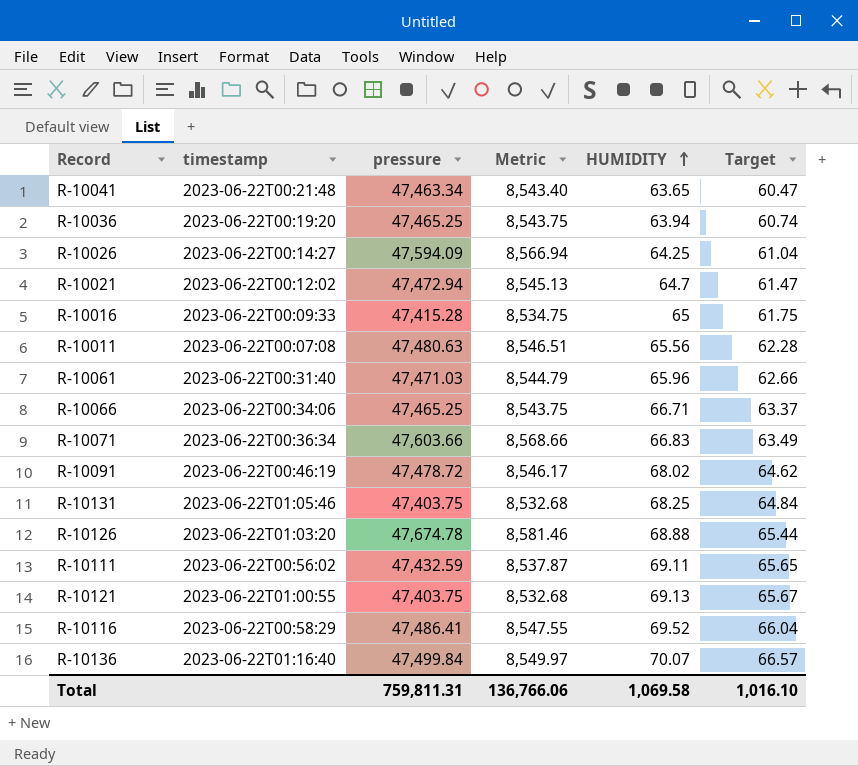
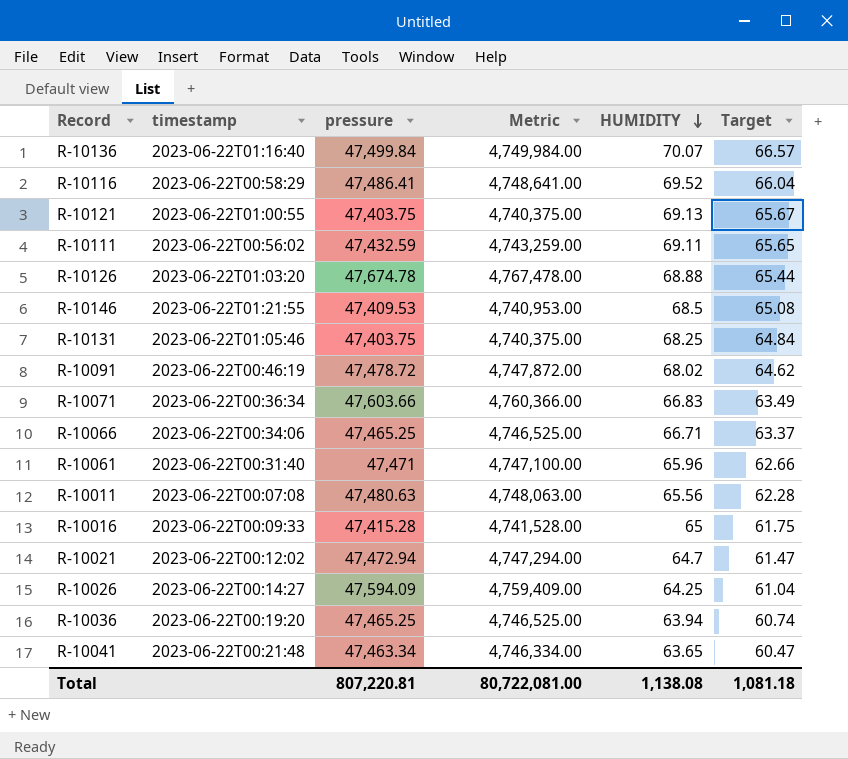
row order: HUMIDITY ascending -> HUMIDITY descending
column Metric | formula: [pressure] * 0.18 -> [pressure] * 100
row R-10146: none -> 2023-06-22T01:21:55 | 47,409.53 | 4,740,953.00 | 68.5 | 65.08
R-10061 | pressure: 47,471.03 -> 47,471
Total | pressure: 759,811.31 -> 807,220.81
Total | Metric: 136,766.06 -> 80,722,081.00
Total | HUMIDITY: 1,069.58 -> 1,138.08
Total | Target: 1,016.10 -> 1,081.18

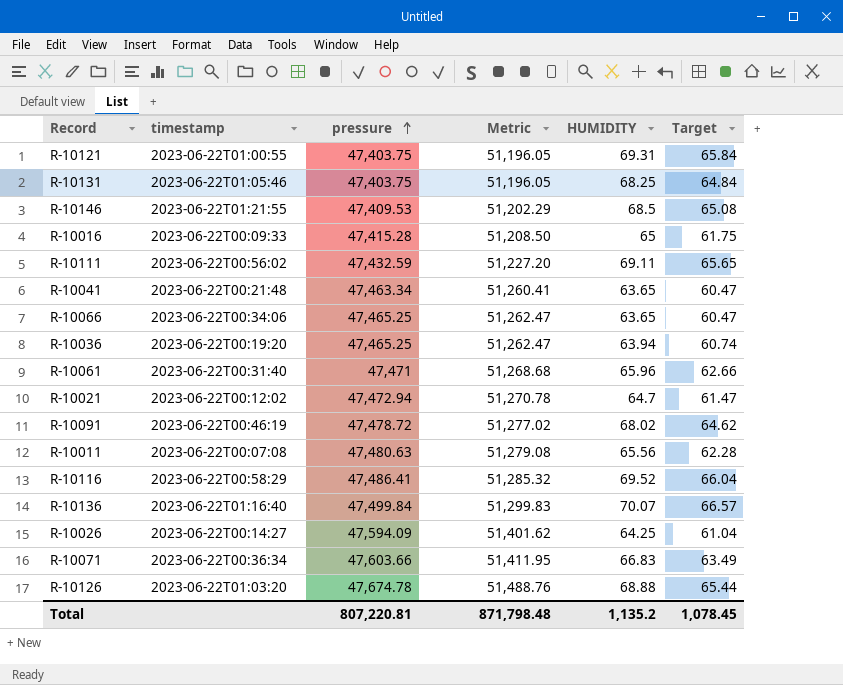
row order: HUMIDITY descending -> pressure ascending
column Metric | formula: [pressure] * 100 -> [pressure] * 1.08
R-10121 | HUMIDITY: 69.13 -> 69.31
R-10121 | Target: 65.67 -> 65.84
R-10066 | HUMIDITY: 66.71 -> 63.65
R-10066 | Target: 63.37 -> 60.47
Total | Metric: 80,722,081.00 -> 871,798.48
Total | HUMIDITY: 1,138.08 -> 1,135.2
Total | Target: 1,081.18 -> 1,078.45

